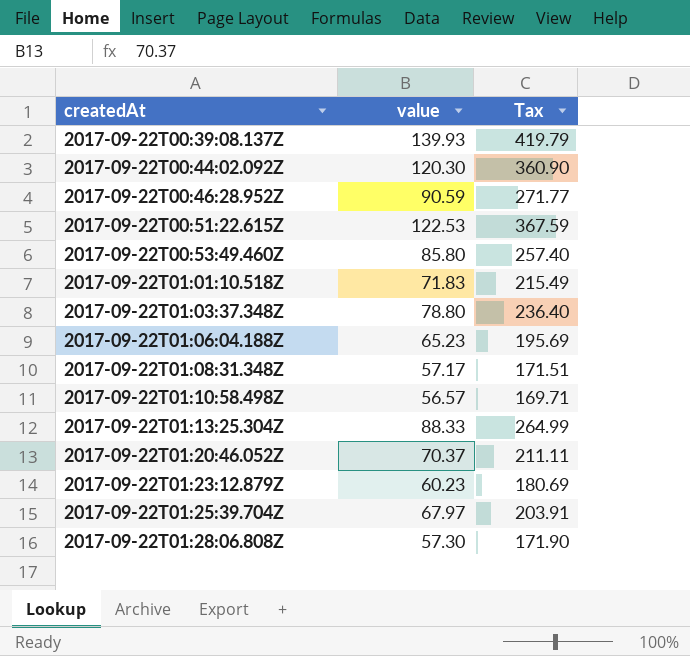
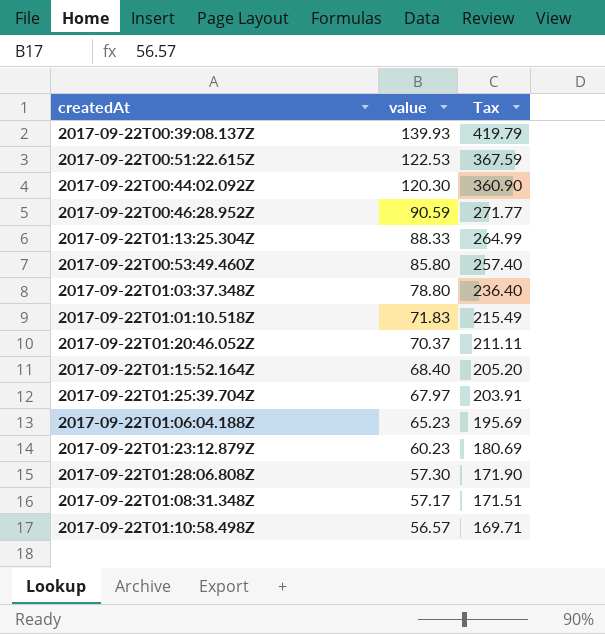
row order: createdAt ascending -> value descending
row 2017-09-22T01:15:52.164Z: none -> 68.40 | 205.20

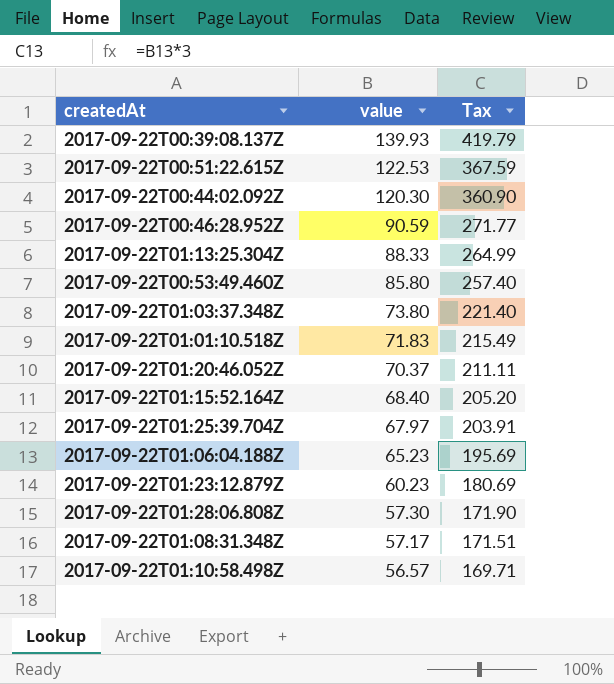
2017-09-22T01:03:37.348Z | value: 78.80 -> 73.80
2017-09-22T01:03:37.348Z | Tax: 236.40 -> 221.40

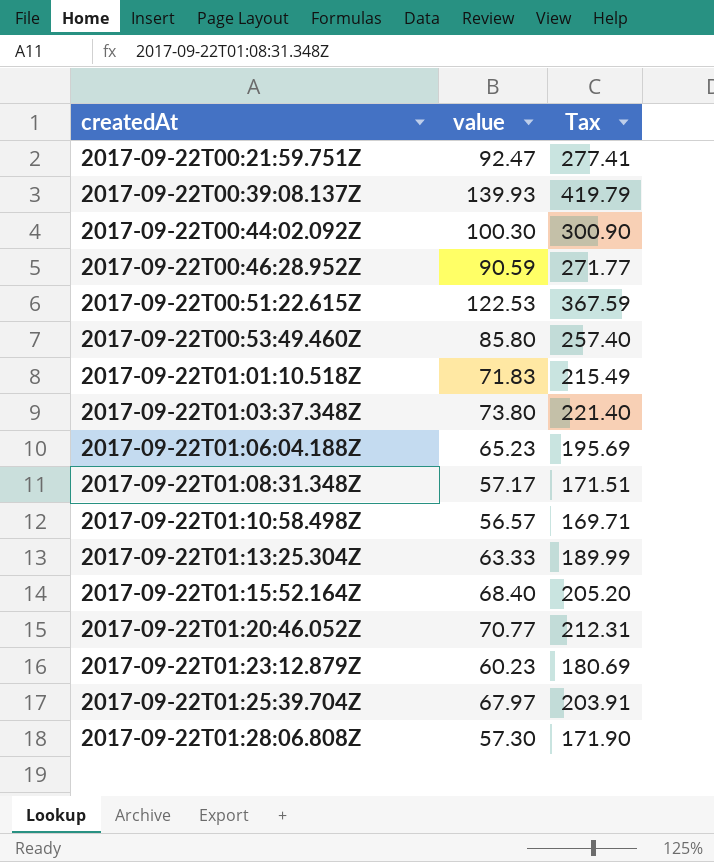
row order: value descending -> createdAt ascending
row 2017-09-22T00:21:59.751Z: none -> 92.47 | 277.41
2017-09-22T00:44:02.092Z | value: 120.30 -> 100.30
2017-09-22T00:44:02.092Z | Tax: 360.90 -> 300.90
2017-09-22T01:13:25.304Z | value: 88.33 -> 63.33
2017-09-22T01:13:25.304Z | Tax: 264.99 -> 189.99
2017-09-22T01:20:46.052Z | value: 70.37 -> 70.77
2017-09-22T01:20:46.052Z | Tax: 211.11 -> 212.31

